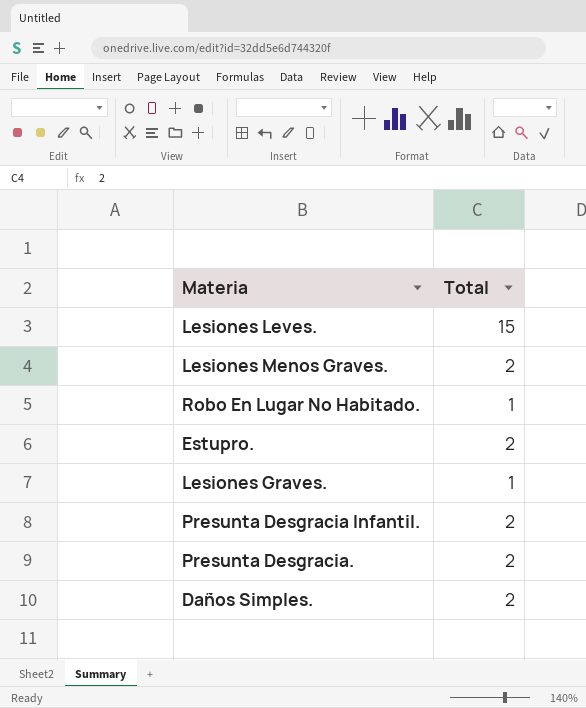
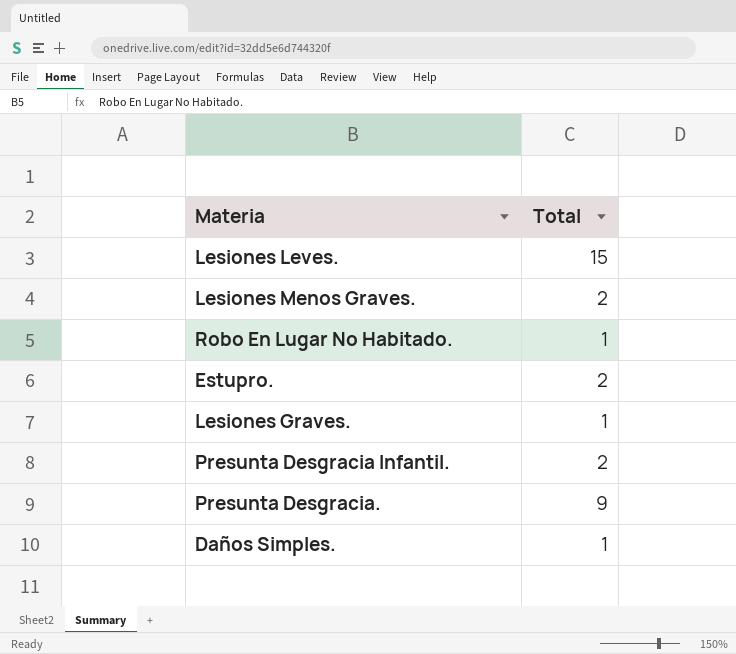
Presunta Desgracia. | Total: 2 -> 9
Daños Simples. | Total: 2 -> 1

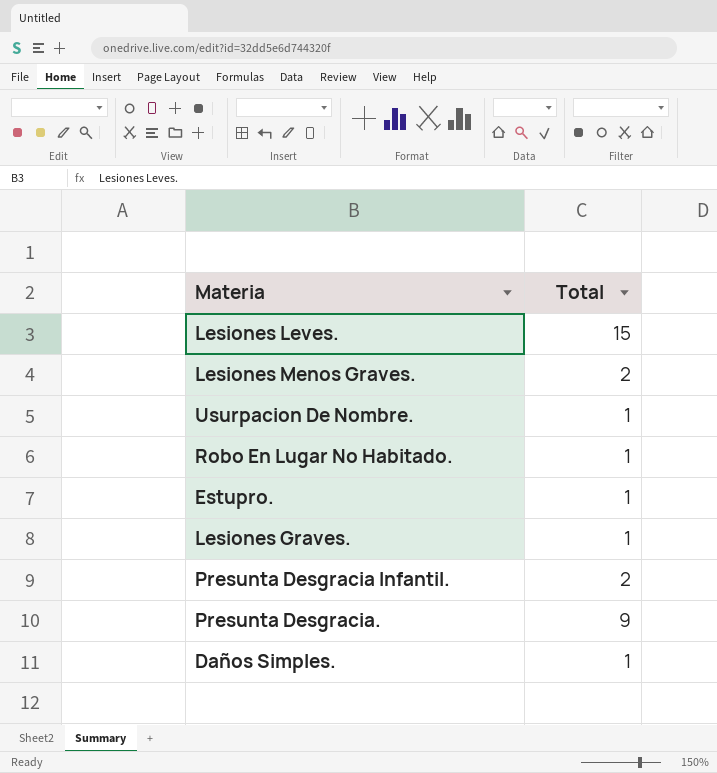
row Usurpacion De Nombre.: none -> 1
Estupro. | Total: 2 -> 1

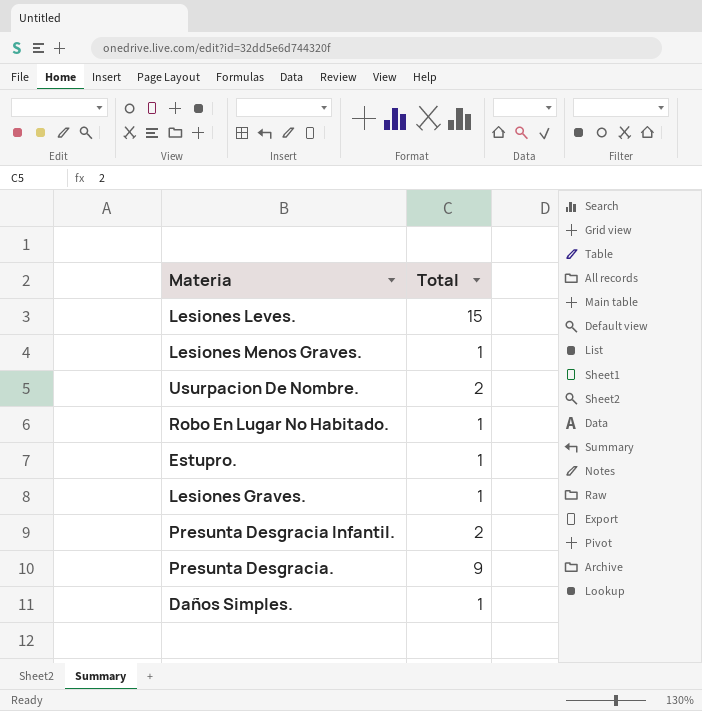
Lesiones Menos Graves. | Total: 2 -> 1
Usurpacion De Nombre. | Total: 1 -> 2

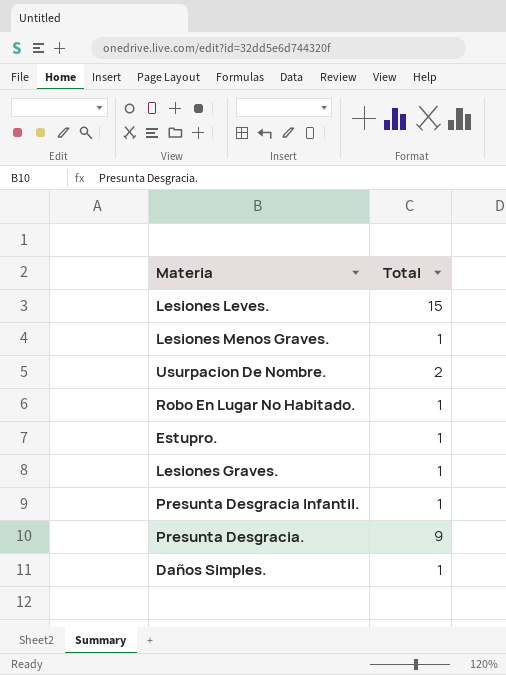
Presunta Desgracia Infantil. | Total: 2 -> 1

